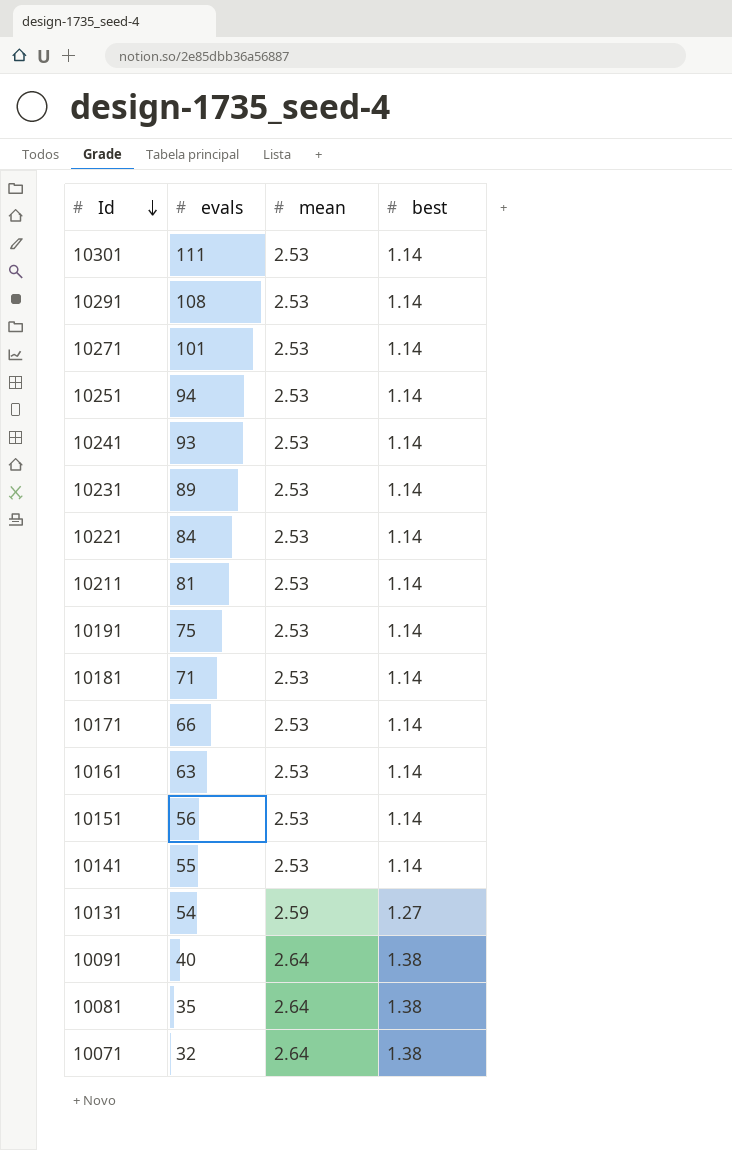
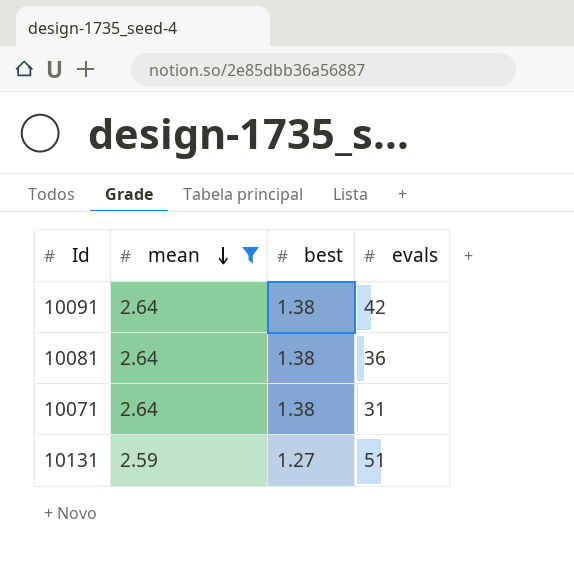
filter: none -> mean != 2.53
row order: Id descending -> mean descending
column evals | position: 2 -> 4
10091 | evals: 40 -> 42
10081 | evals: 35 -> 36
10071 | evals: 32 -> 31
10131 | evals: 54 -> 51

